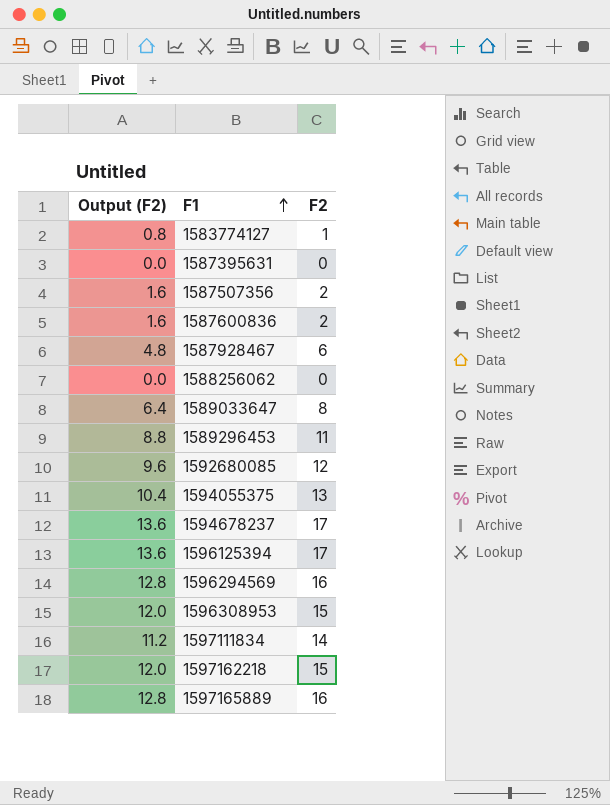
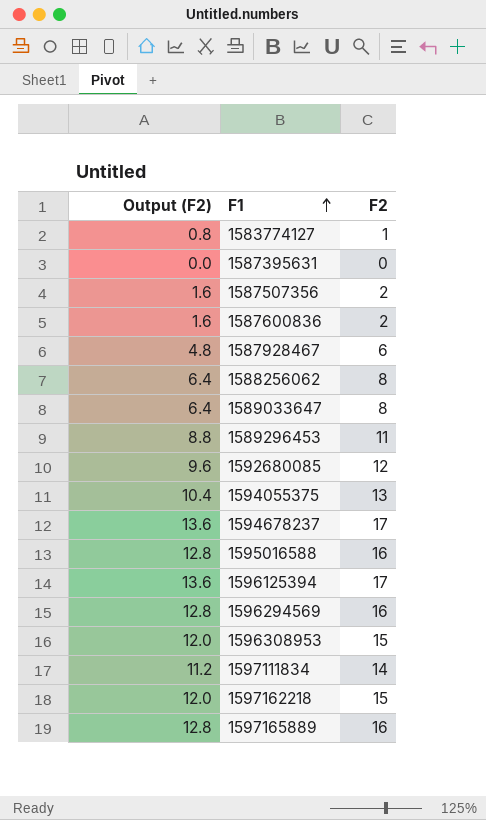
1588256062 | Output (F2): 0.0 -> 6.4
1588256062 | F2: 0 -> 8
row 1595016588: none -> 12.8 | 16

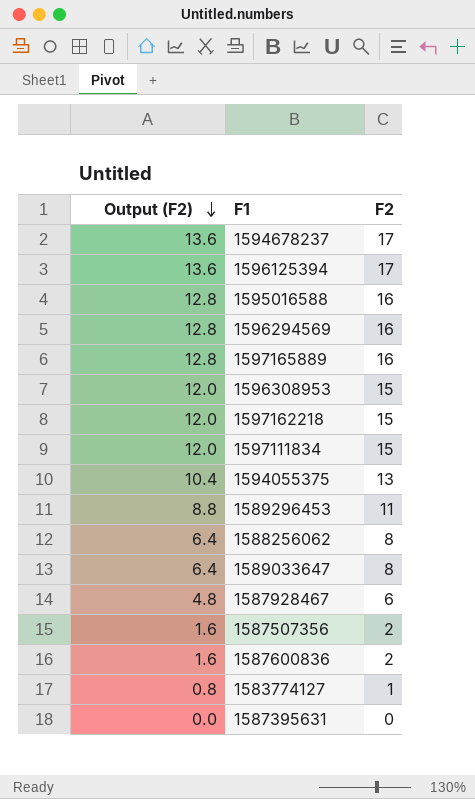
row order: F1 ascending -> Output (F2) descending
row 1592680085: 9.6 | 12 -> none
1597111834 | Output (F2): 11.2 -> 12.0
1597111834 | F2: 14 -> 15

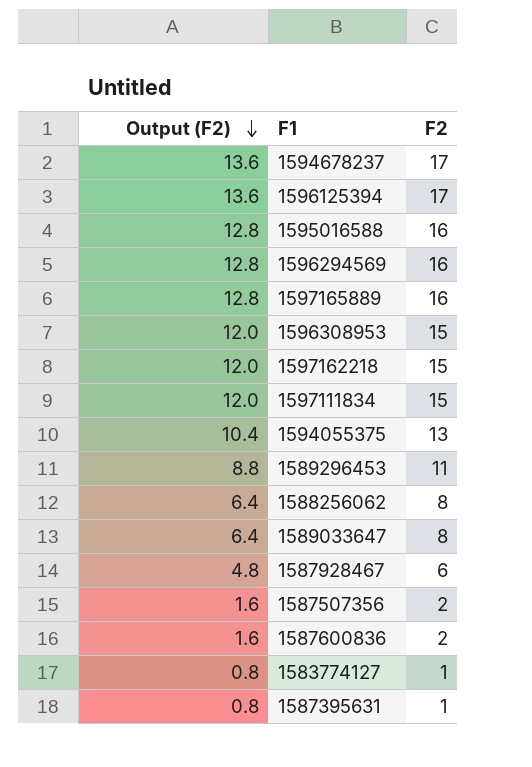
1587395631 | Output (F2): 0.0 -> 0.8
1587395631 | F2: 0 -> 1

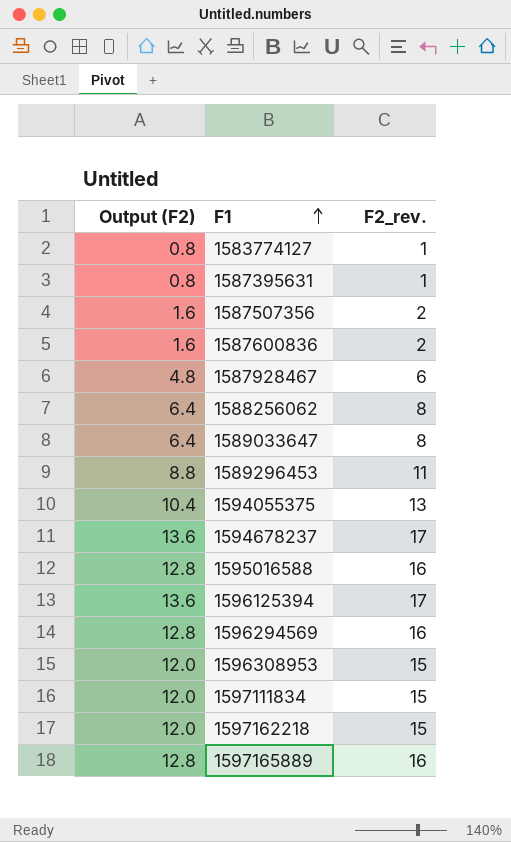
row order: Output (F2) descending -> F1 ascending
column name: F2 -> F2_rev.

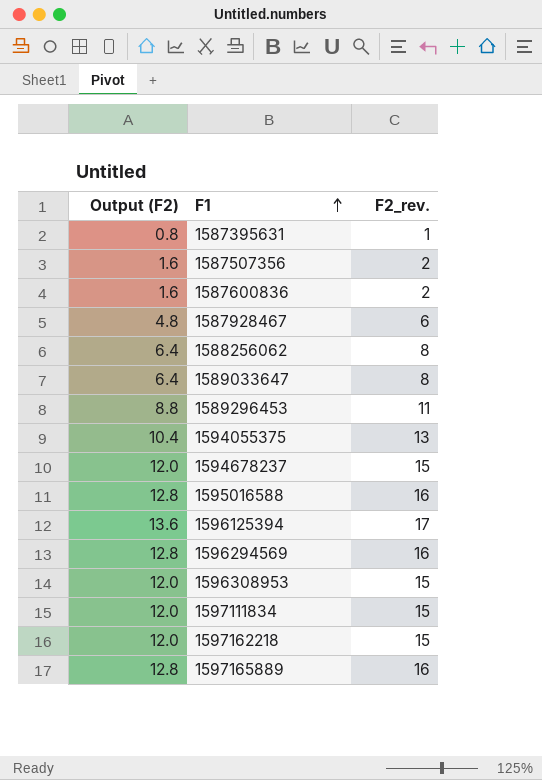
row 1583774127: 0.8 | 1 -> none
1594678237 | Output (F2): 13.6 -> 12.0
1594678237 | F2_rev.: 17 -> 15

